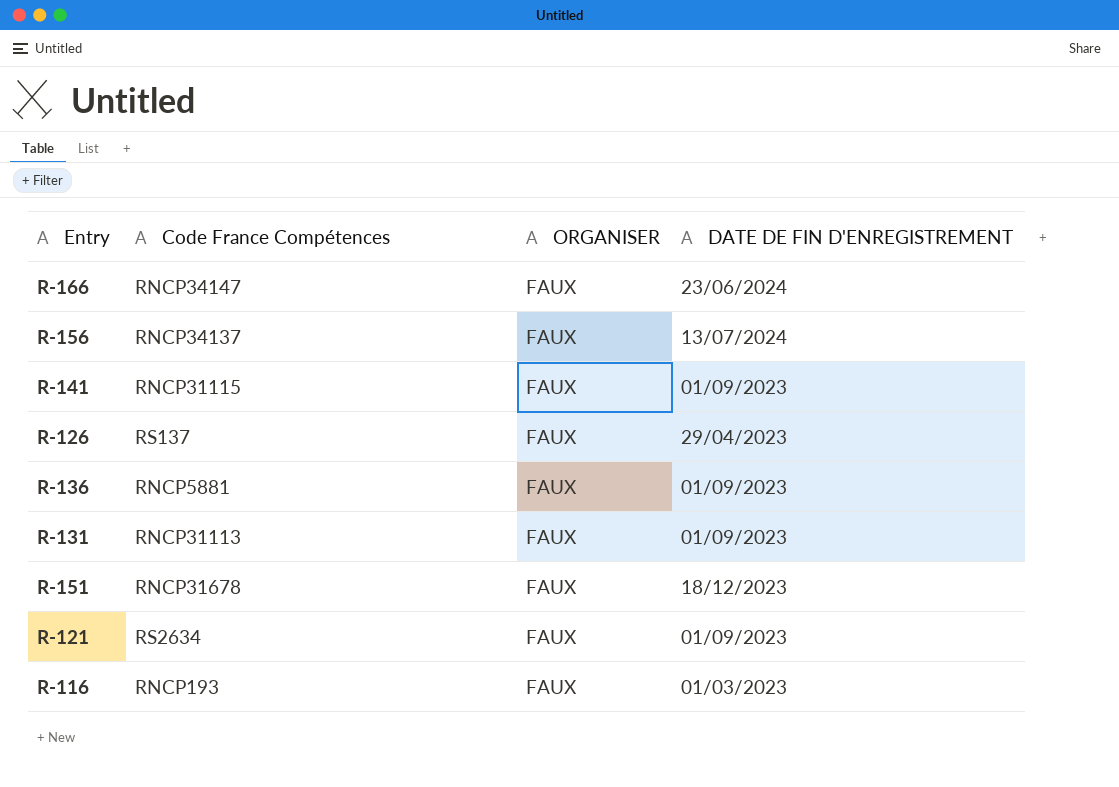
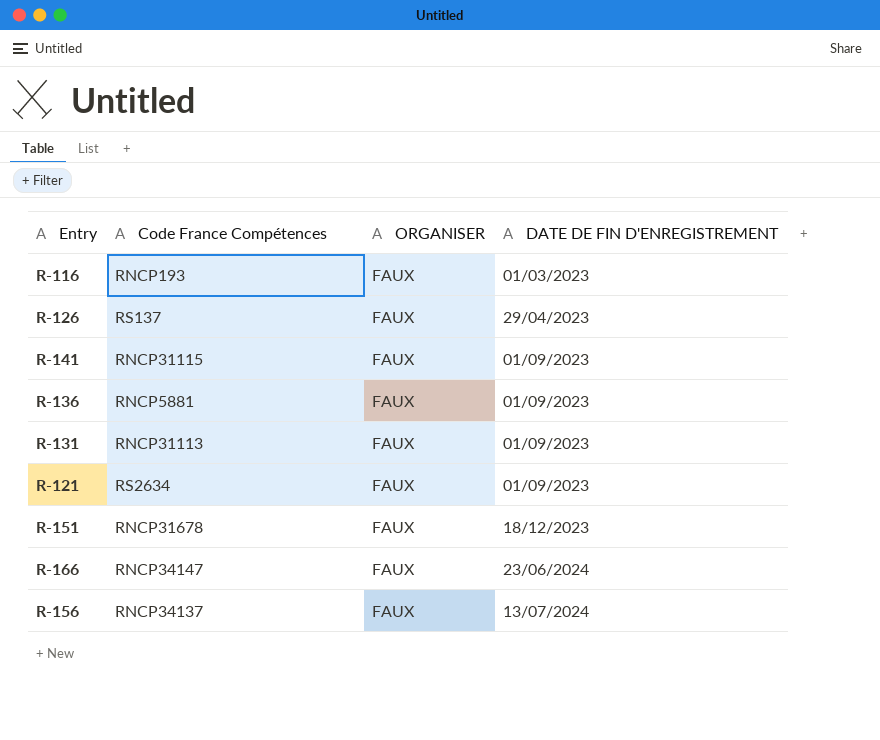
row order: none -> DATE DE FIN D'ENREGISTREMENT ascending

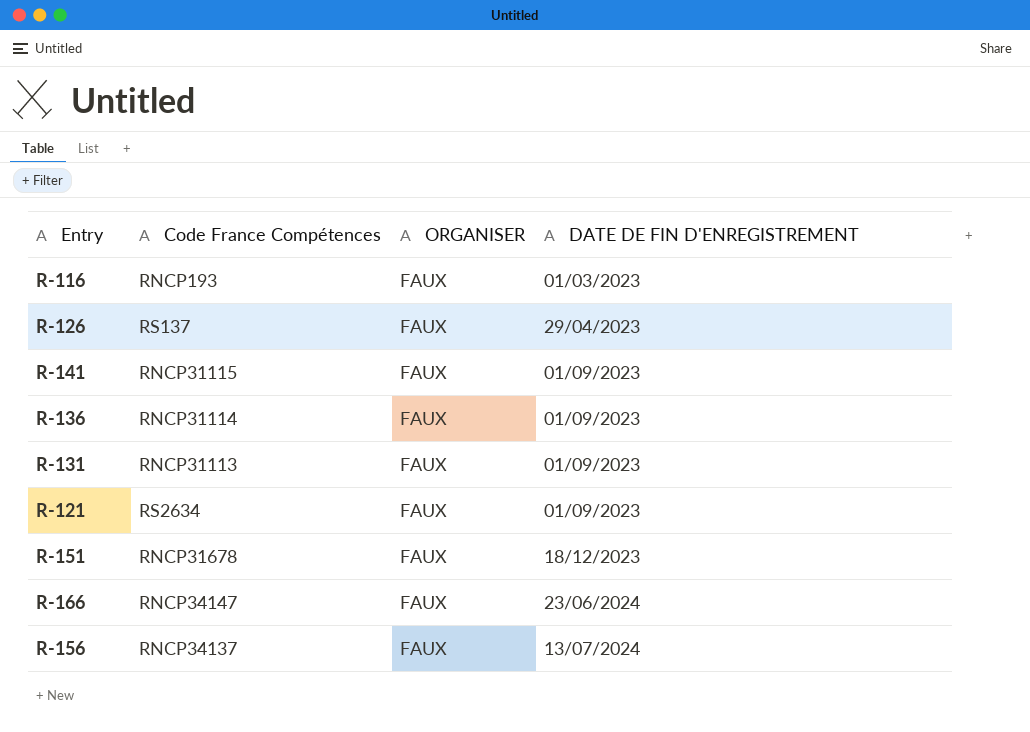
R-136 | Code France Compétences: RNCP5881 -> RNCP31114

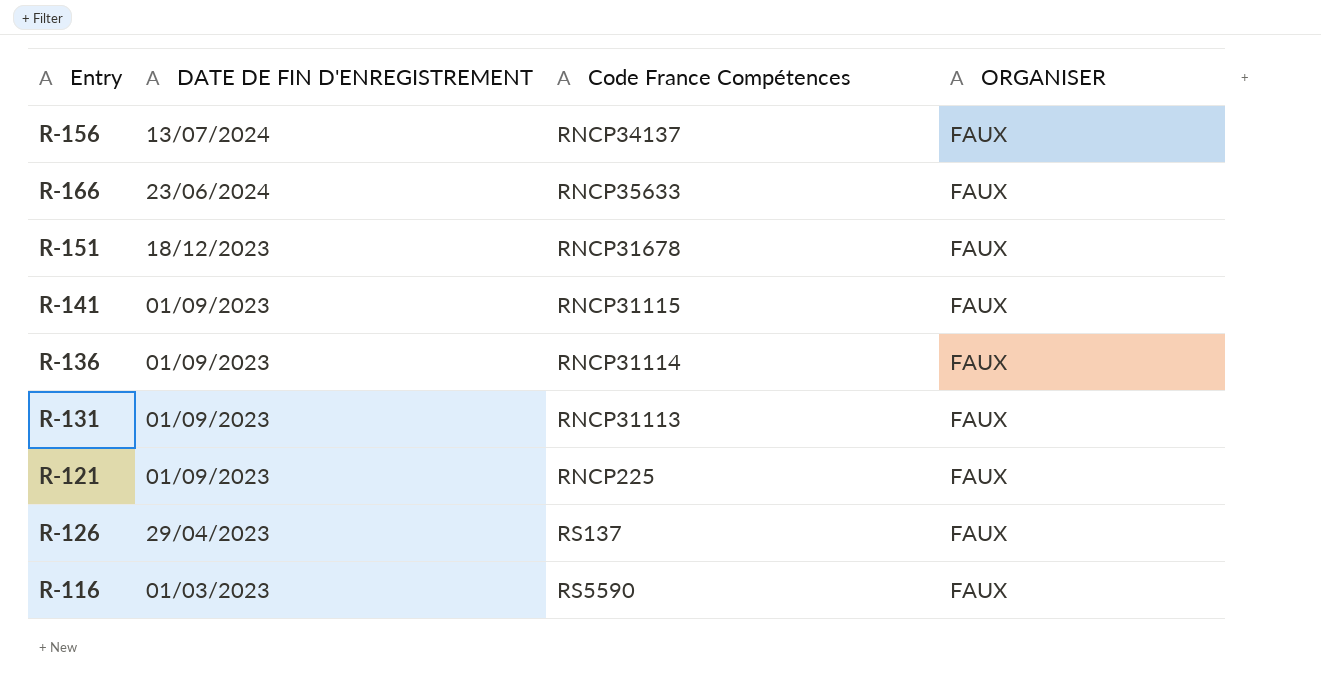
row order: DATE DE FIN D'ENREGISTREMENT ascending -> DATE DE FIN D'ENREGISTREMENT descending
column DATE DE FIN D'ENREGISTREMENT | position: 4 -> 2
R-166 | Code France Compétences: RNCP34147 -> RNCP35633
R-121 | Code France Compétences: RS2634 -> RNCP225
R-116 | Code France Compétences: RNCP193 -> RS5590

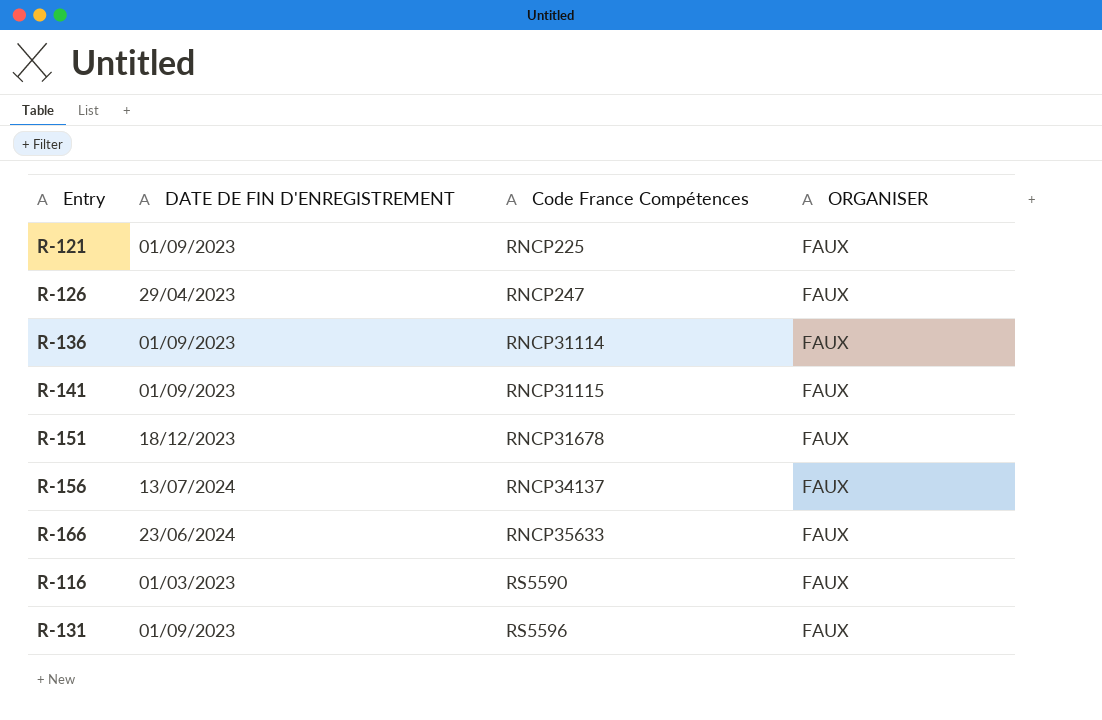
row order: DATE DE FIN D'ENREGISTREMENT descending -> Code France Compétences ascending
R-126 | Code France Compétences: RS137 -> RNCP247
R-131 | Code France Compétences: RNCP31113 -> RS5596

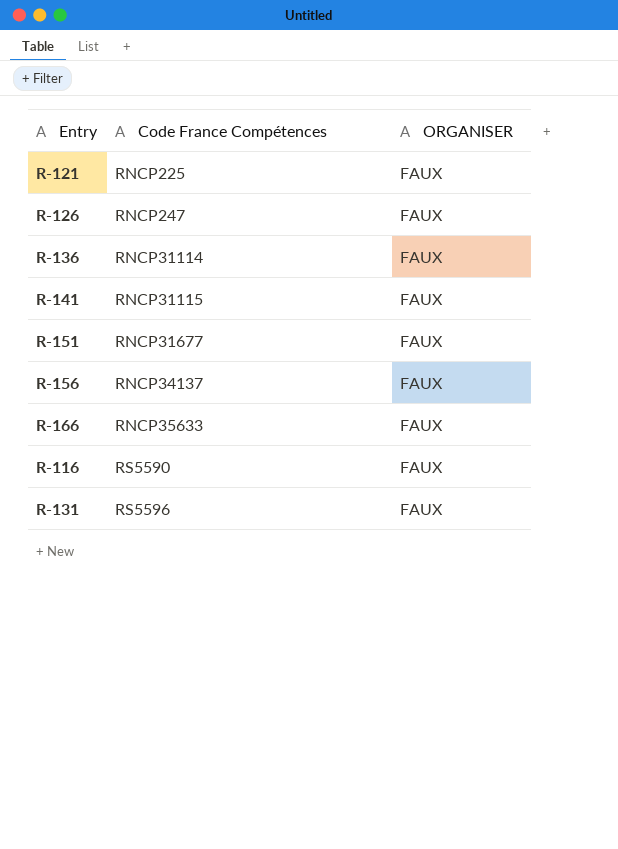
column DATE DE FIN D'ENREGISTREMENT | position: 2 -> none
R-151 | Code France Compétences: RNCP31678 -> RNCP31677

